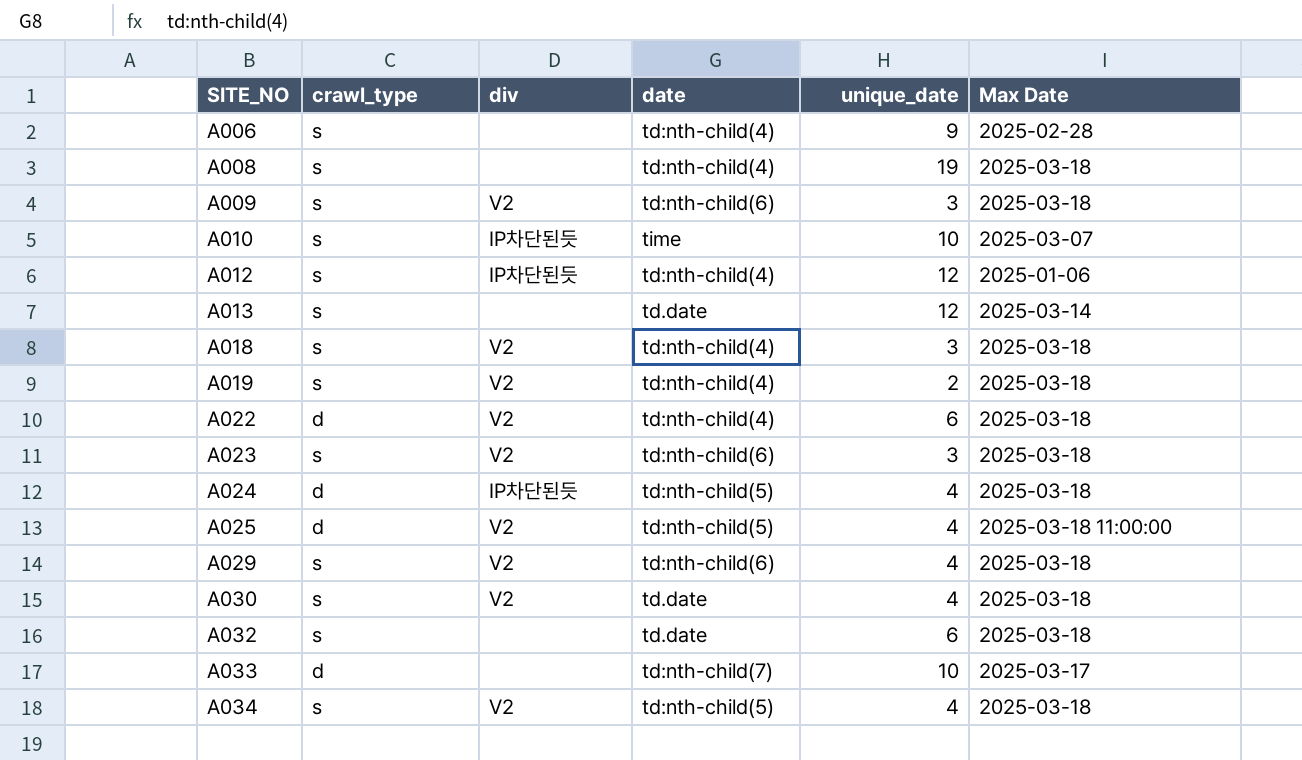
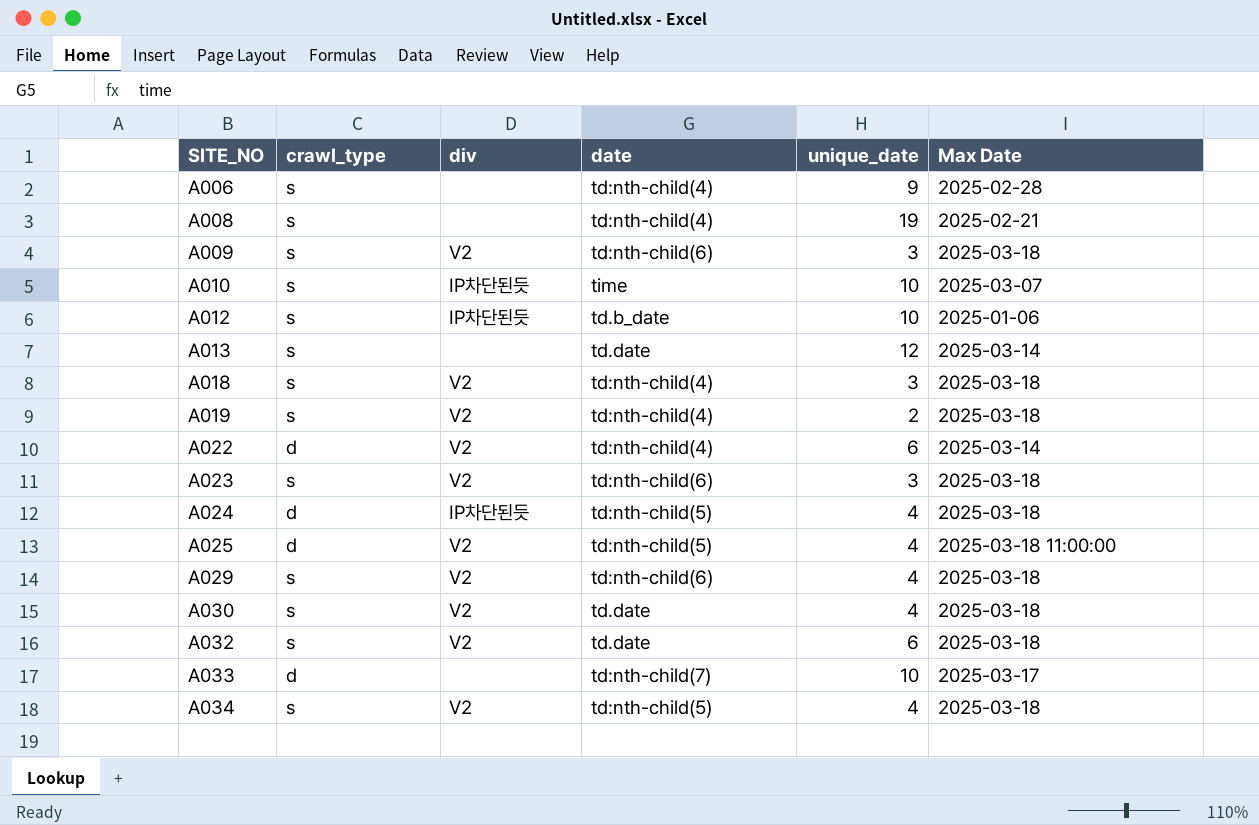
A008 | Max Date: 2025-03-18 -> 2025-02-21
A012 | date: td:nth-child(4) -> td.b_date
A012 | unique_date: 12 -> 10
A022 | Max Date: 2025-03-18 -> 2025-03-14
A032 | div: none -> V2

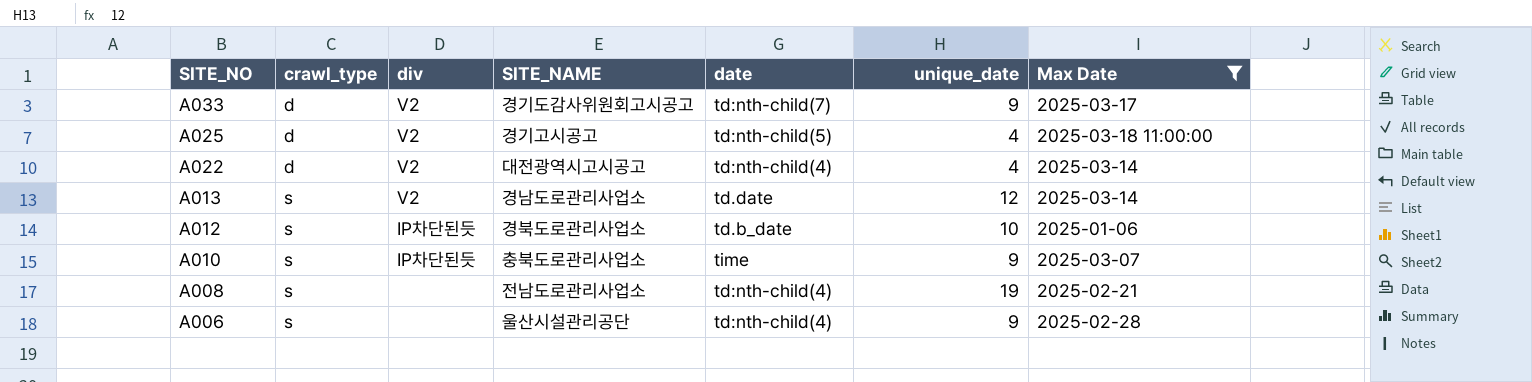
filter: none -> Max Date != 2025-03-18
row order: SITE_NO ascending -> SITE_NO descending
column SITE_NAME | position: none -> 4
A033 | div: none -> V2
A033 | unique_date: 10 -> 9
A022 | unique_date: 6 -> 4
A013 | div: none -> V2
A010 | unique_date: 10 -> 9

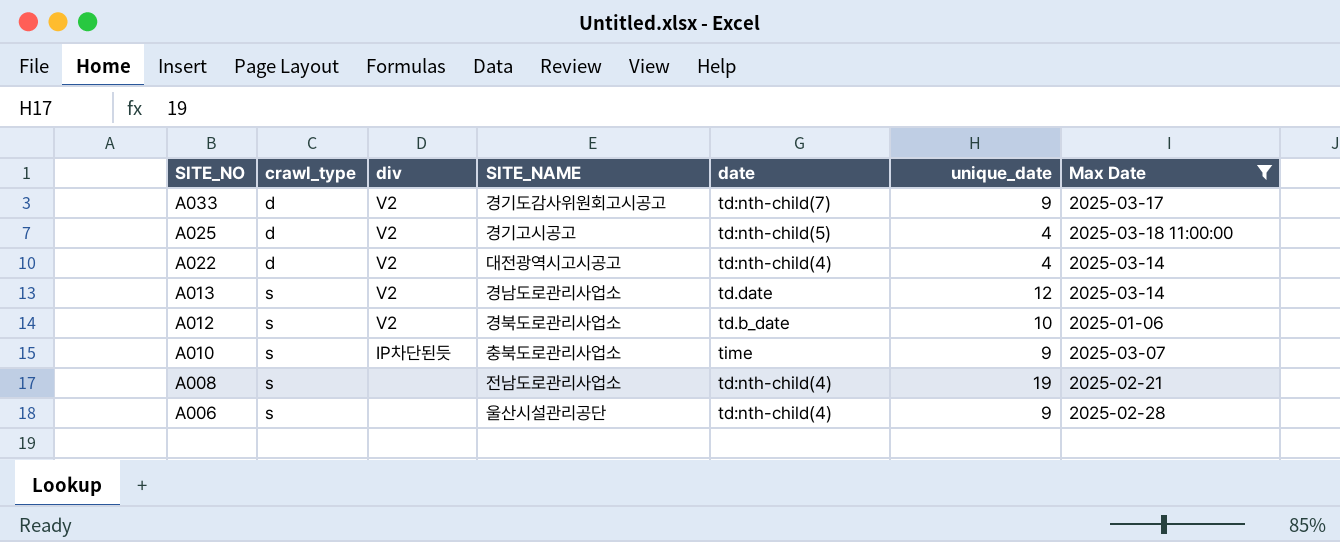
A012 | div: IP차단된듯 -> V2

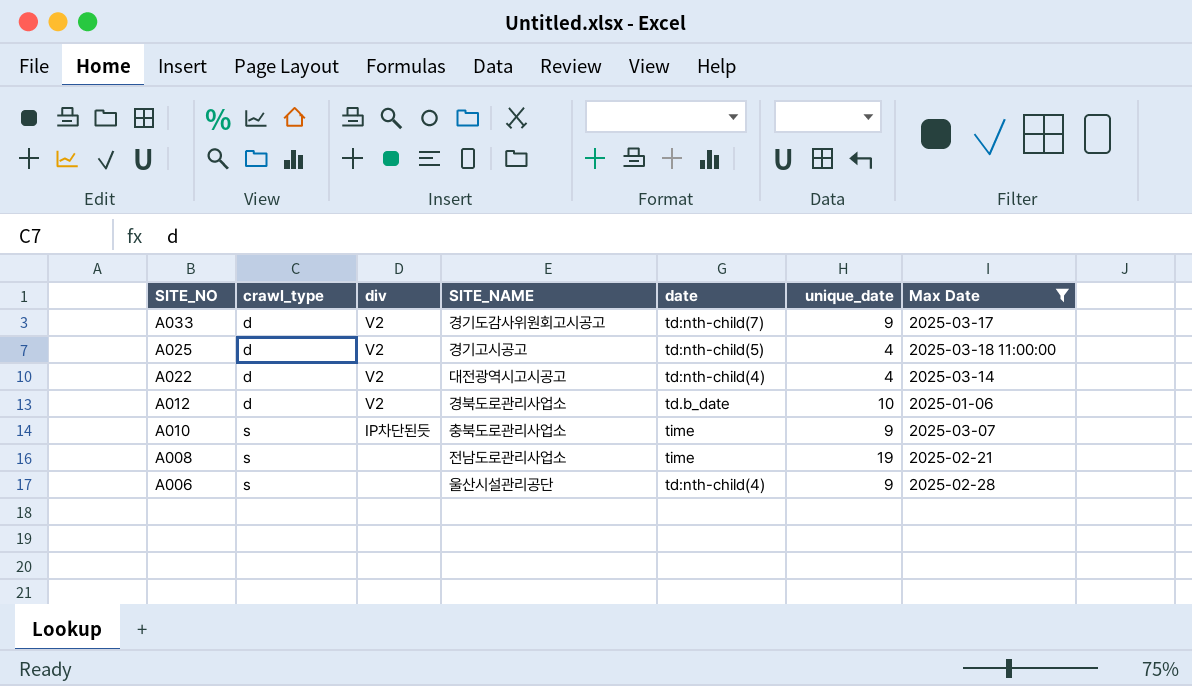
row A013: s | V2 | 경남도로관리사업소 | td.date | 12 | 2025-03-14 -> none
A012 | crawl_type: s -> d
A008 | date: td:nth-child(4) -> time

